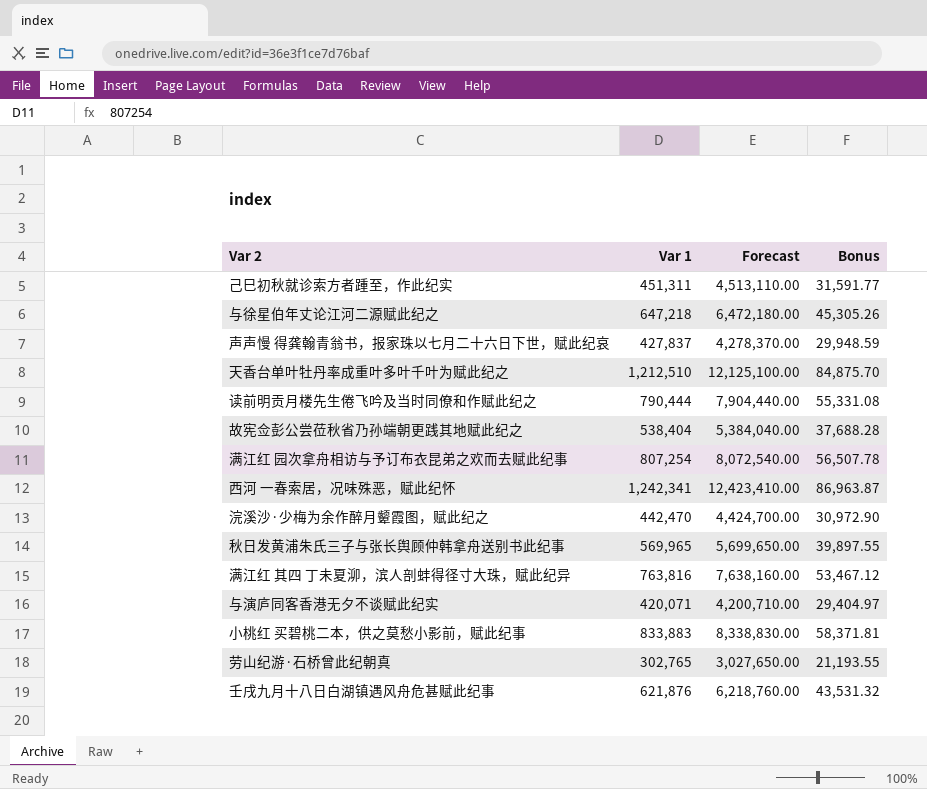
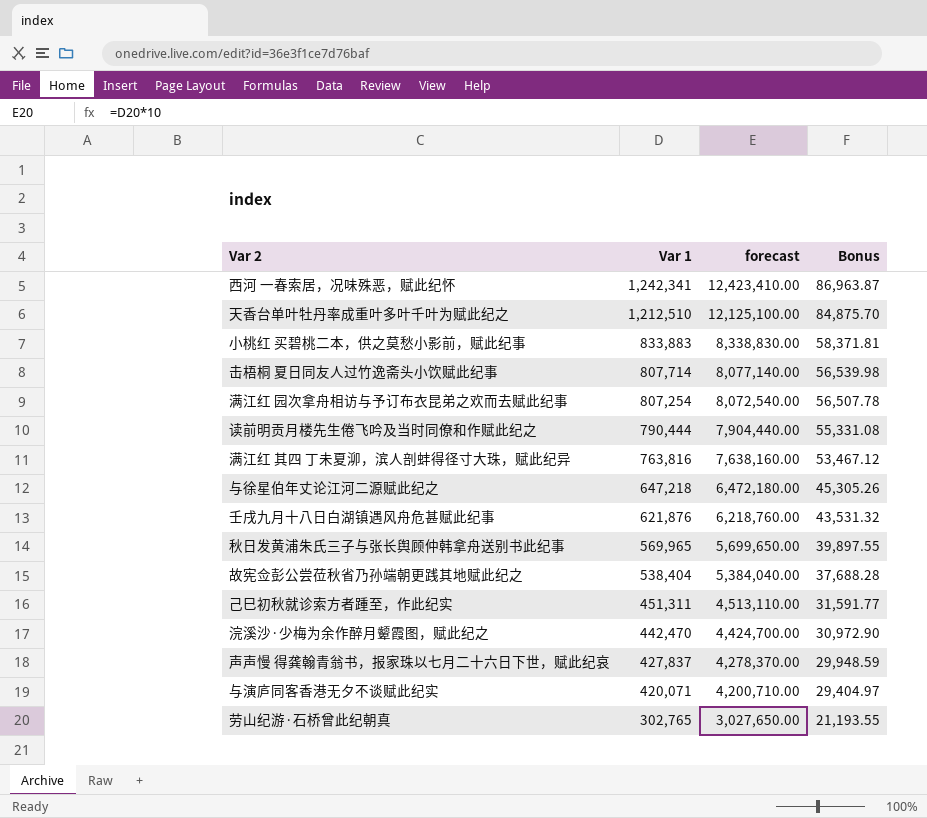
row order: none -> Var 1 descending
column name: Forecast -> forecast
row 击梧桐 夏日同友人过竹逸斋头小饮赋此纪事: none -> 807,714 | 8,077,140.00 | 56,539.98

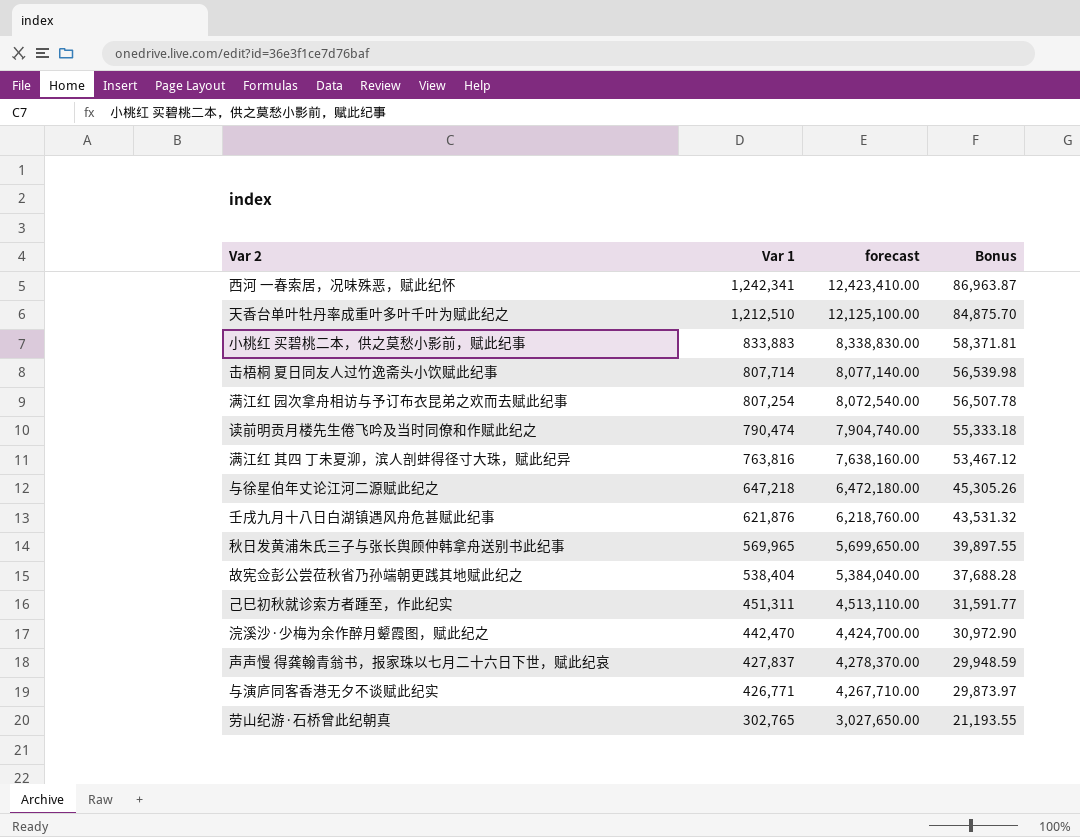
读前明贡月楼先生倦飞吟及当时同僚和作赋此纪之 | Var 1: 790,444 -> 790,474
读前明贡月楼先生倦飞吟及当时同僚和作赋此纪之 | forecast: 7,904,440.00 -> 7,904,740.00
读前明贡月楼先生倦飞吟及当时同僚和作赋此纪之 | Bonus: 55,331.08 -> 55,333.18
与演庐同客香港无夕不谈赋此纪实 | Var 1: 420,071 -> 426,771
与演庐同客香港无夕不谈赋此纪实 | forecast: 4,200,710.00 -> 4,267,710.00
与演庐同客香港无夕不谈赋此纪实 | Bonus: 29,404.97 -> 29,873.97

